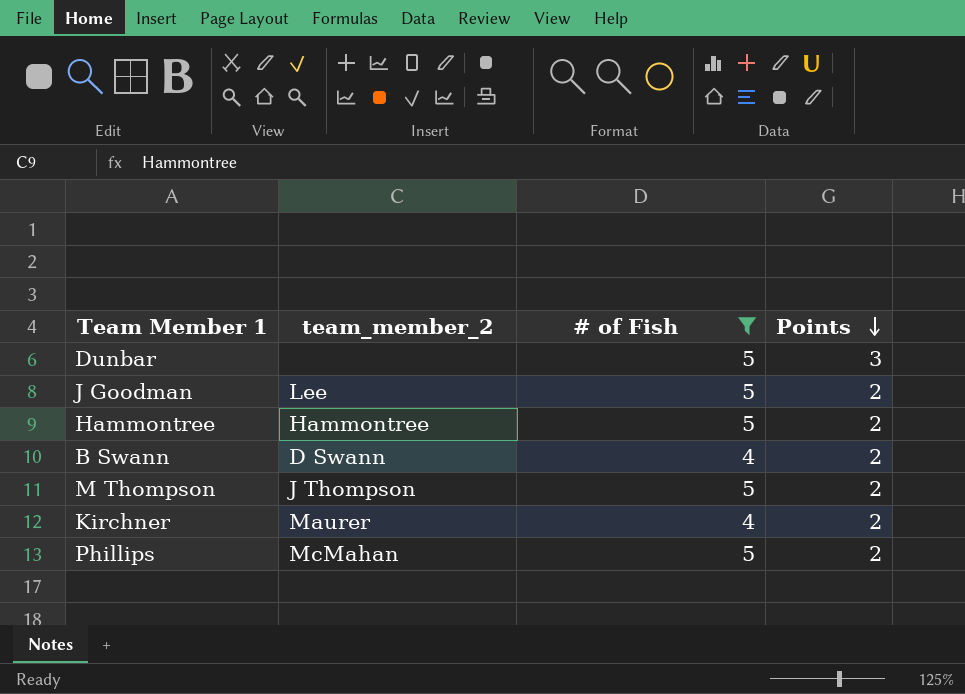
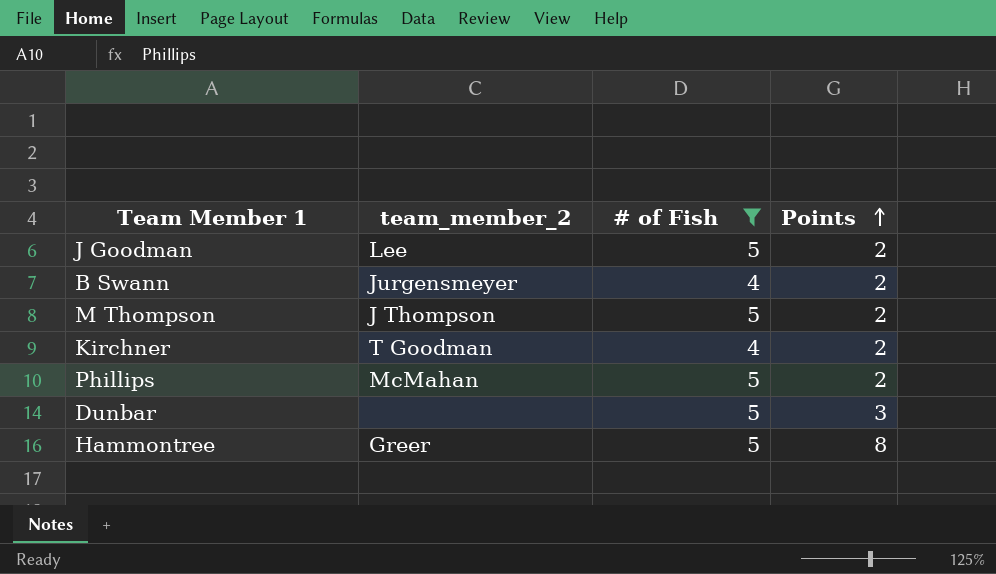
row order: Points descending -> Points ascending
B Swann | team_member_2: D Swann -> Jurgensmeyer
Kirchner | team_member_2: Maurer -> T Goodman
Hammontree | team_member_2: Hammontree -> Greer
Hammontree | Points: 2 -> 8

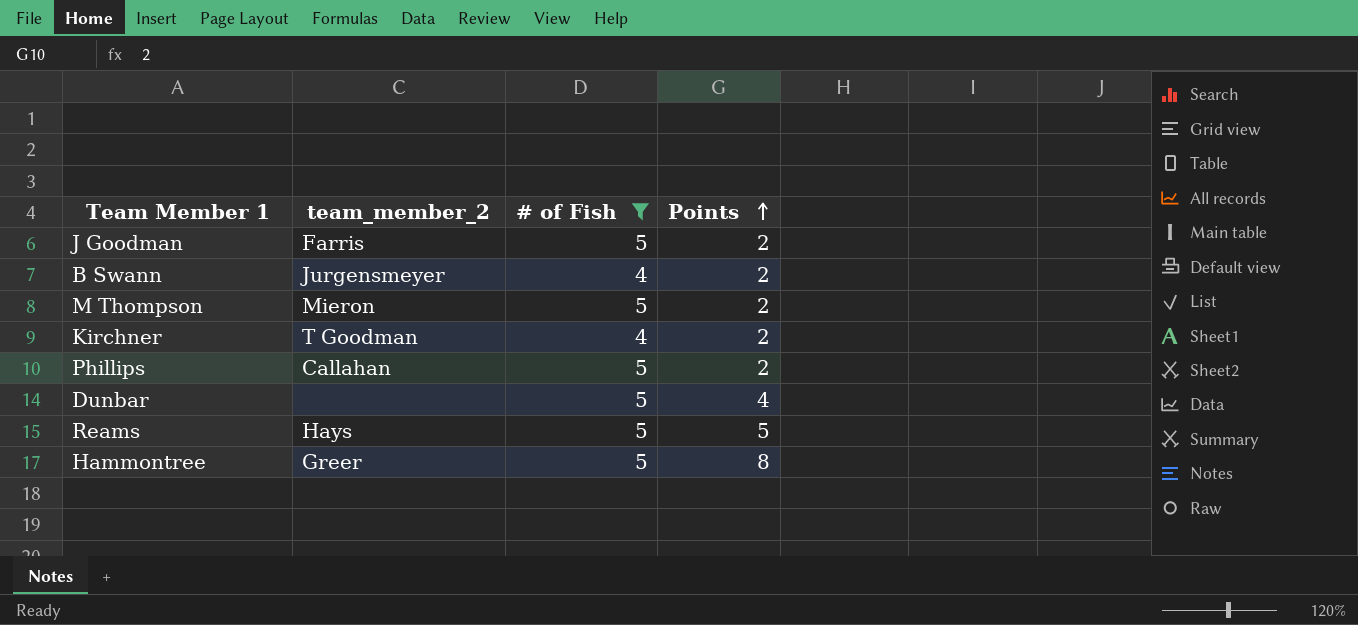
J Goodman | team_member_2: Lee -> Farris
M Thompson | team_member_2: J Thompson -> Mieron
Phillips | team_member_2: McMahan -> Callahan
Dunbar | Points: 3 -> 4
row Reams: none -> Hays | 5 | 5

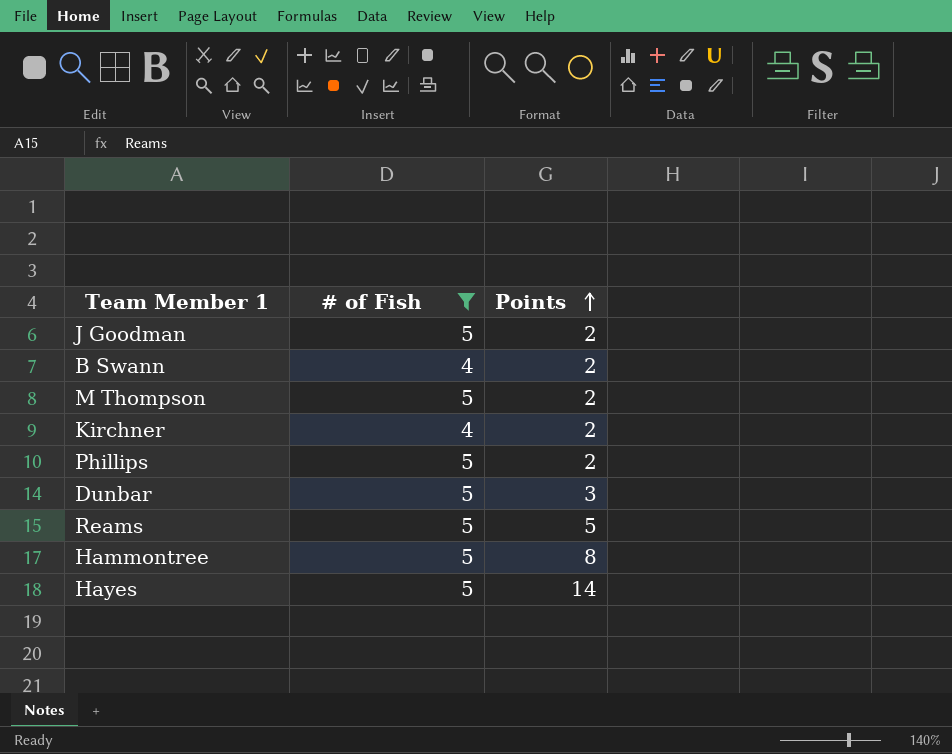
column team_member_2 | position: 2 -> none
Dunbar | Points: 4 -> 3
row Hayes: none -> 5 | 14

